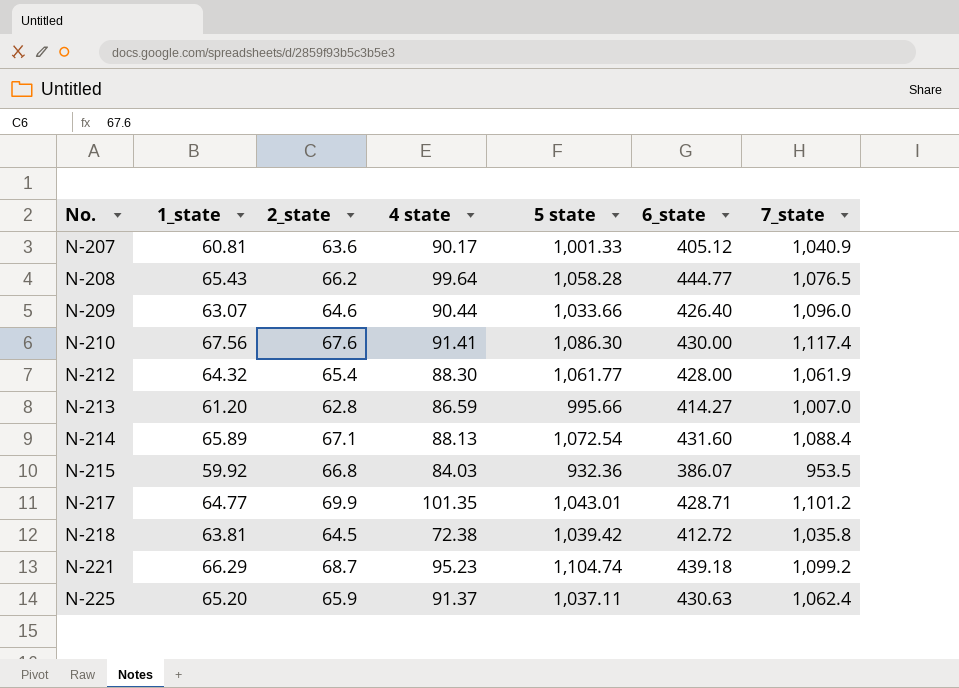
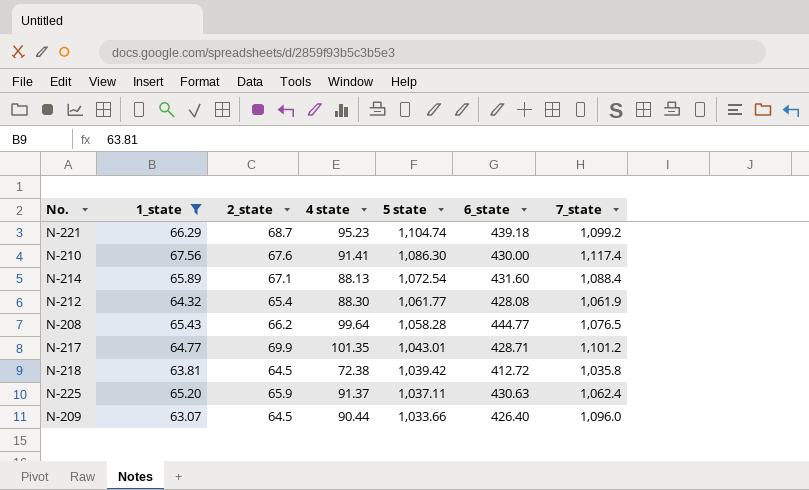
filter: none -> 1_state >= 63.07
row order: No. ascending -> 5 state descending
N-212 | 6_state: 428.00 -> 428.08
N-209 | 2_state: 64.6 -> 64.5

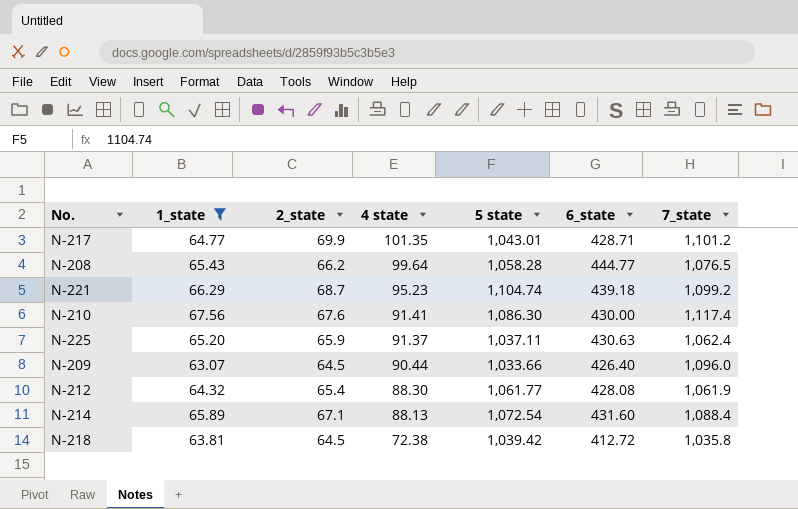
row order: 5 state descending -> 4 state descending

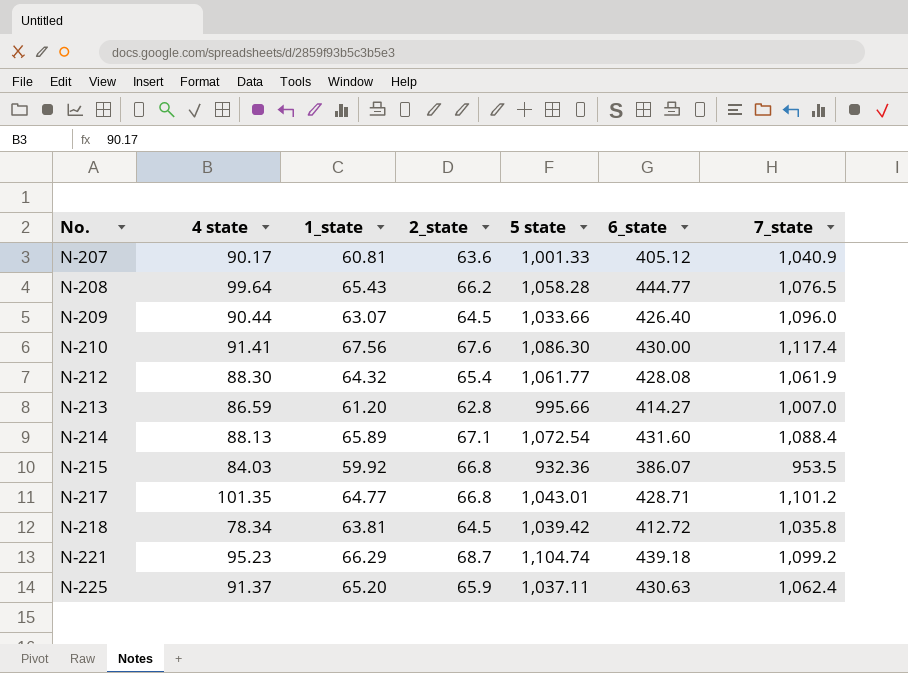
filter: 1_state >= 63.07 -> none
row order: 4 state descending -> No. ascending
column 4 state | position: 4 -> 2
N-217 | 2_state: 69.9 -> 66.8
N-218 | 4 state: 72.38 -> 78.34

